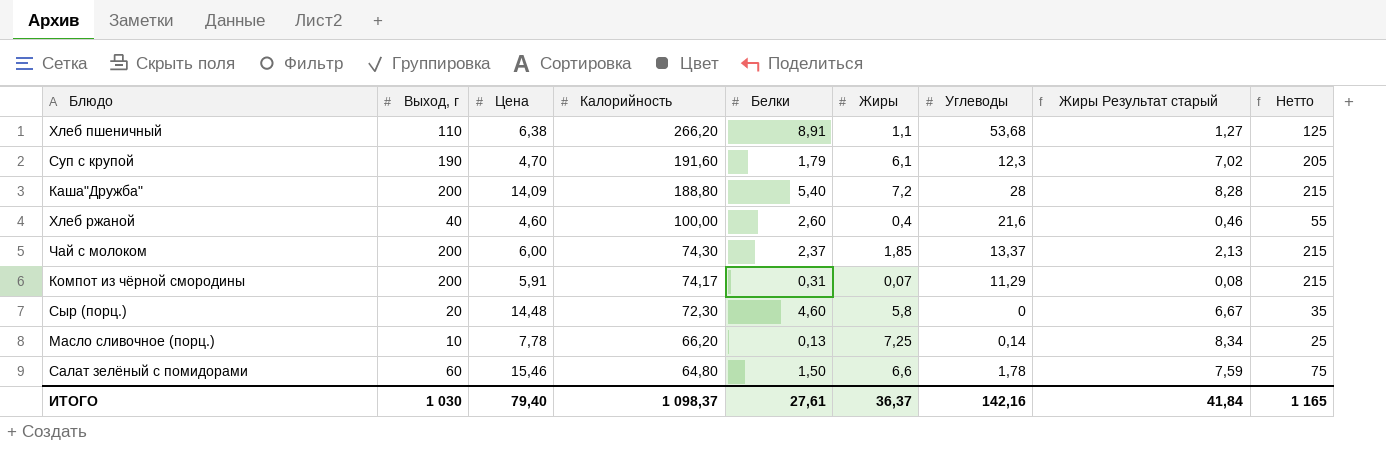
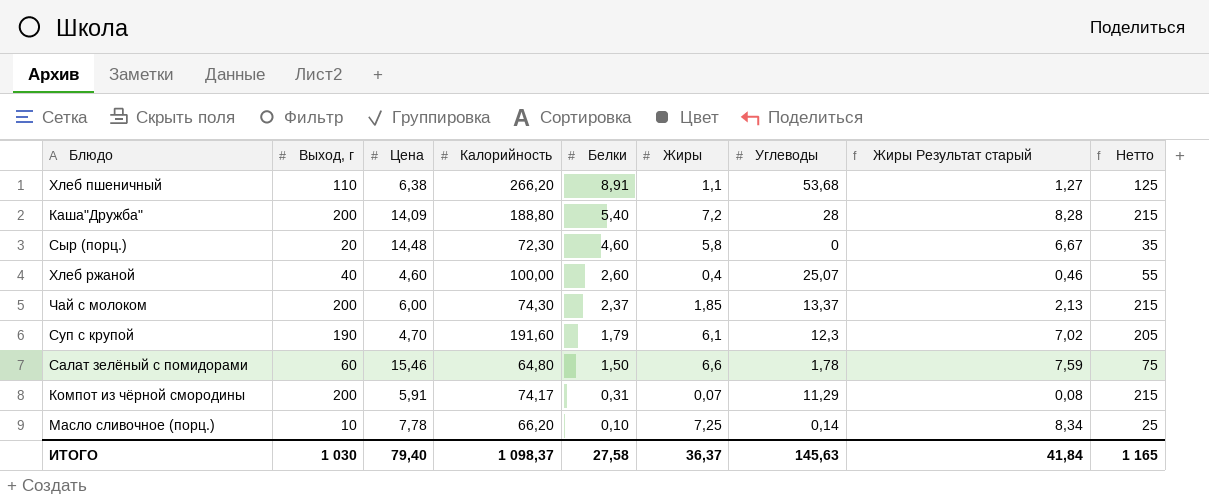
row order: Калорийность descending -> Белки descending
Хлеб ржаной | Углеводы: 21,6 -> 25,07
Масло сливочное (порц.) | Белки: 0,13 -> 0,10
ИТОГО | Белки: 27,61 -> 27,58
ИТОГО | Углеводы: 142,16 -> 145,63

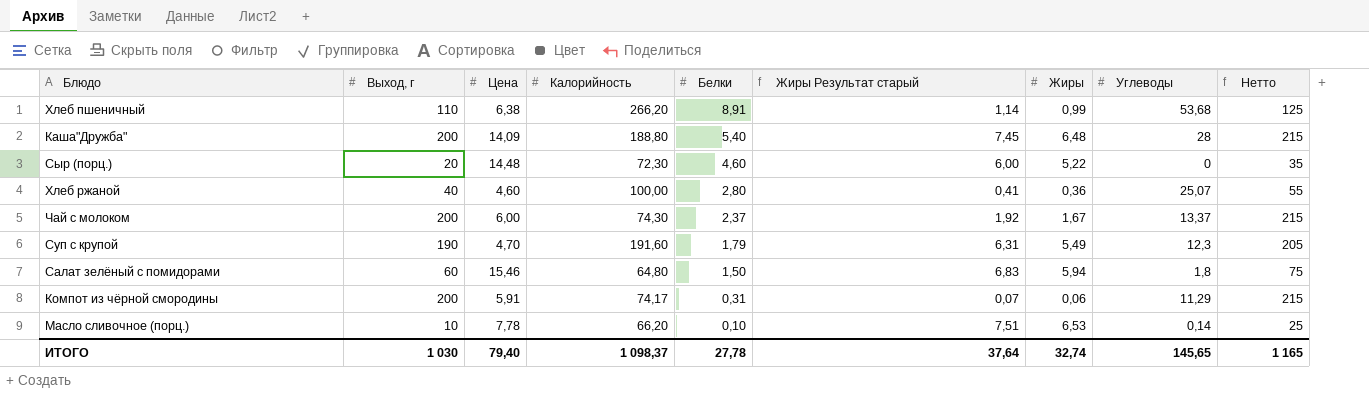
column Жиры Результат старый | position: 8 -> 6
Хлеб пшеничный | Жиры Результат старый: 1,27 -> 1,14
Хлеб пшеничный | Жиры: 1,1 -> 0,99
Каша"Дружба" | Жиры Результат старый: 8,28 -> 7,45
Каша"Дружба" | Жиры: 7,2 -> 6,48
Сыр (порц.) | Жиры Результат старый: 6,67 -> 6,00
Сыр (порц.) | Жиры: 5,8 -> 5,22
Хлеб ржаной | Белки: 2,60 -> 2,80
Хлеб ржаной | Жиры Результат старый: 0,46 -> 0,41
Хлеб ржаной | Жиры: 0,4 -> 0,36
Чай с молоком | Жиры Результат старый: 2,13 -> 1,92
Чай с молоком | Жиры: 1,85 -> 1,67
Суп с крупой | Жиры Результат старый: 7,02 -> 6,31
Суп с крупой | Жиры: 6,1 -> 5,49
Салат зелёный с помидорами | Жиры Результат старый: 7,59 -> 6,83
Салат зелёный с помидорами | Жиры: 6,6 -> 5,94
Салат зелёный с помидорами | Углеводы: 1,78 -> 1,8
Компот из чёрной смородины | Жиры Результат старый: 0,08 -> 0,07
Компот из чёрной смородины | Жиры: 0,07 -> 0,06
Масло сливочное (порц.) | Жиры Результат старый: 8,34 -> 7,51
Масло сливочное (порц.) | Жиры: 7,25 -> 6,53
ИТОГО | Белки: 27,58 -> 27,78
ИТОГО | Жиры Результат старый: 41,84 -> 37,64
ИТОГО | Жиры: 36,37 -> 32,74
ИТОГО | Углеводы: 145,63 -> 145,65

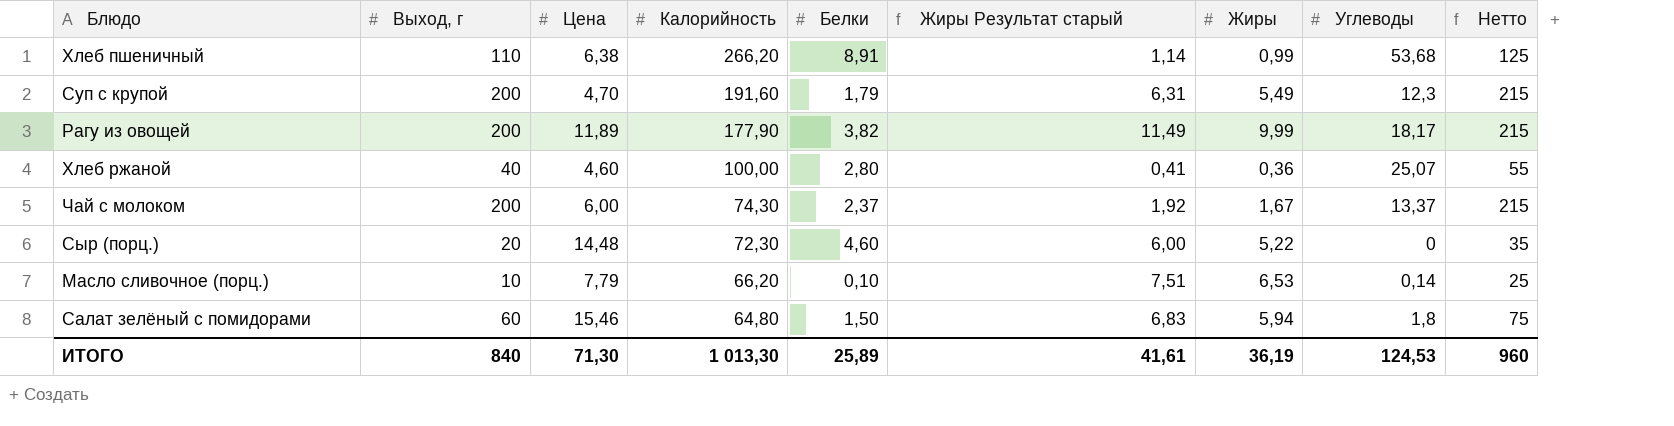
row order: Белки descending -> Калорийность descending
row Каша"Дружба": 200 | 14,09 | 188,80 | 5,40 | 7,45 | 6,48 | 28 | 215 -> none
row Компот из чёрной смородины: 200 | 5,91 | 74,17 | 0,31 | 0,07 | 0,06 | 11,29 | 215 -> none
Суп с крупой | Выход, г: 190 -> 200
Суп с крупой | Нетто: 205 -> 215
row Рагу из овощей: none -> 200 | 11,89 | 177,90 | 3,82 | 11,49 | 9,99 | 18,17 | 215
Масло сливочное (порц.) | Цена: 7,78 -> 7,79
ИТОГО | Выход, г: 1 030 -> 840
ИТОГО | Цена: 79,40 -> 71,30
ИТОГО | Калорийность: 1 098,37 -> 1 013,30
ИТОГО | Белки: 27,78 -> 25,89
ИТОГО | Жиры Результат старый: 37,64 -> 41,61
ИТОГО | Жиры: 32,74 -> 36,19
ИТОГО | Углеводы: 145,65 -> 124,53
ИТОГО | Нетто: 1 165 -> 960

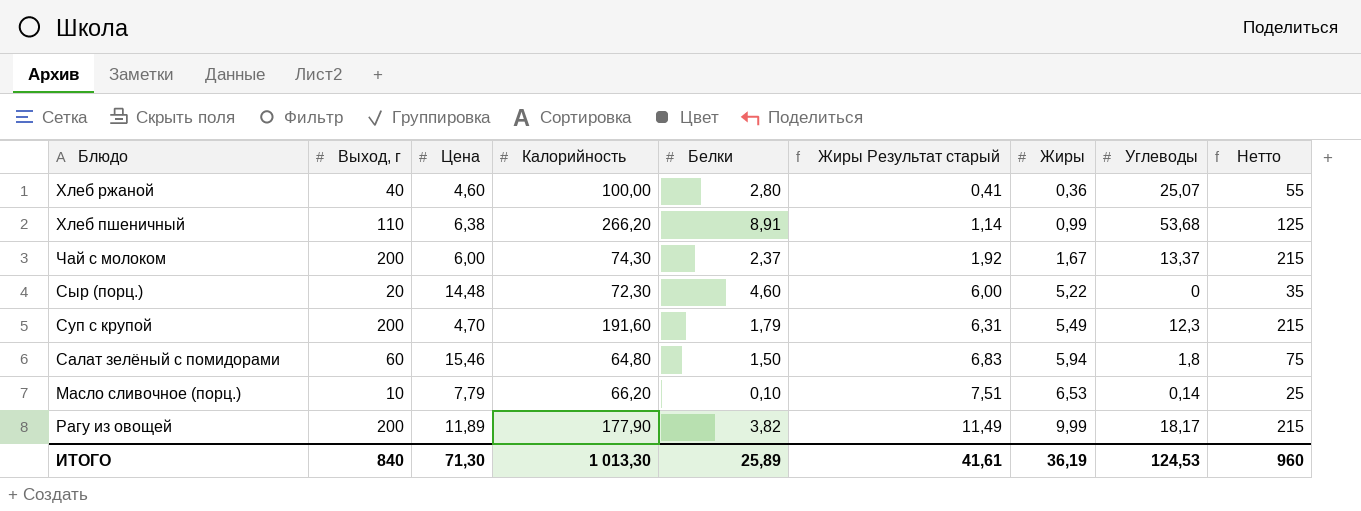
row order: Калорийность descending -> Жиры Результат старый ascending

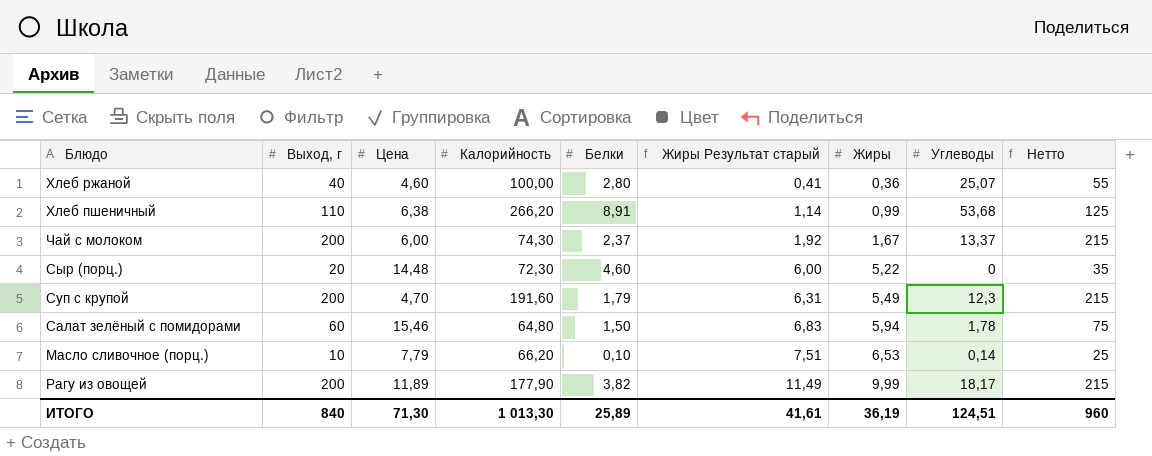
Салат зелёный с помидорами | Углеводы: 1,8 -> 1,78
ИТОГО | Углеводы: 124,53 -> 124,51

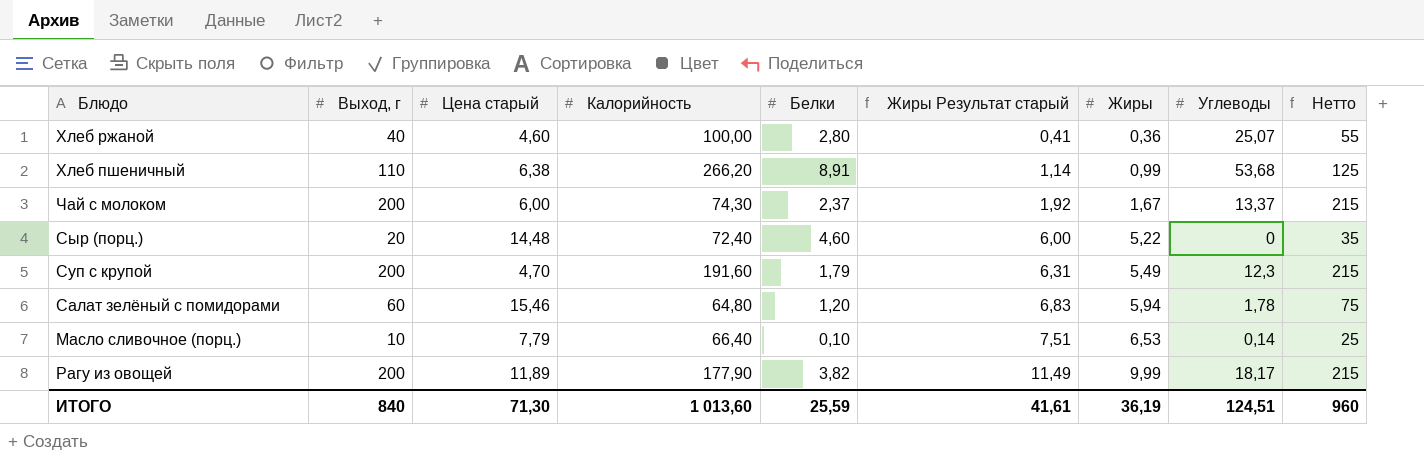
column name: Цена -> Цена старый
Сыр (порц.) | Калорийность: 72,30 -> 72,40
Салат зелёный с помидорами | Белки: 1,50 -> 1,20
Масло сливочное (порц.) | Калорийность: 66,20 -> 66,40
ИТОГО | Калорийность: 1 013,30 -> 1 013,60
ИТОГО | Белки: 25,89 -> 25,59

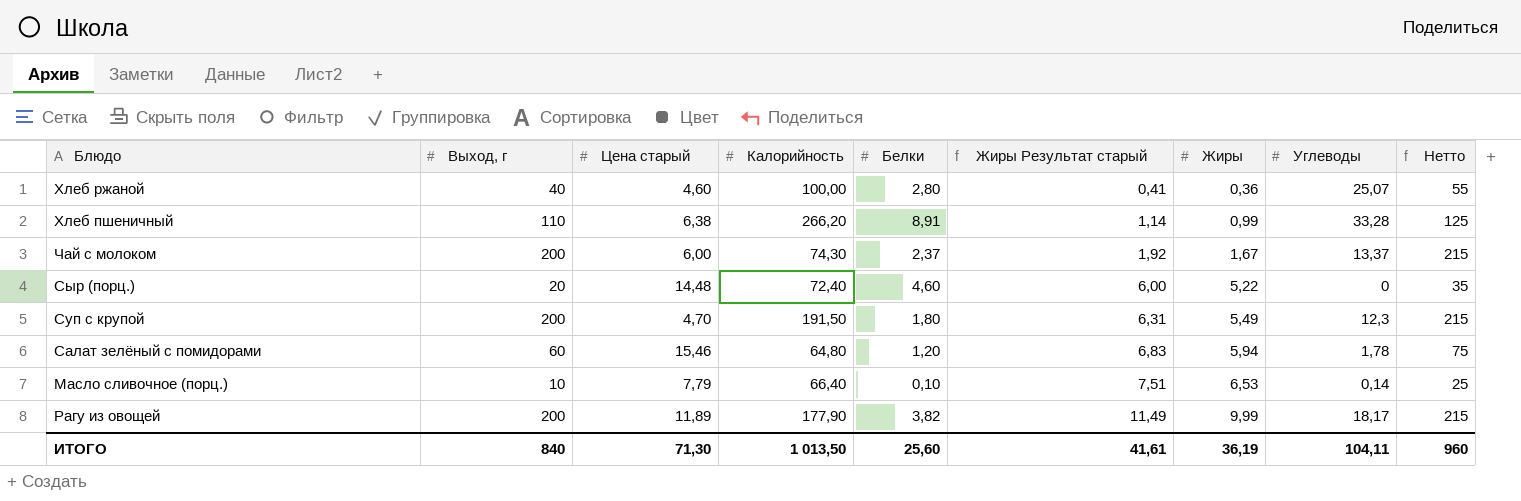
Хлеб пшеничный | Углеводы: 53,68 -> 33,28
Суп с крупой | Калорийность: 191,60 -> 191,50
Суп с крупой | Белки: 1,79 -> 1,80
ИТОГО | Калорийность: 1 013,60 -> 1 013,50
ИТОГО | Белки: 25,59 -> 25,60
ИТОГО | Углеводы: 124,51 -> 104,11

